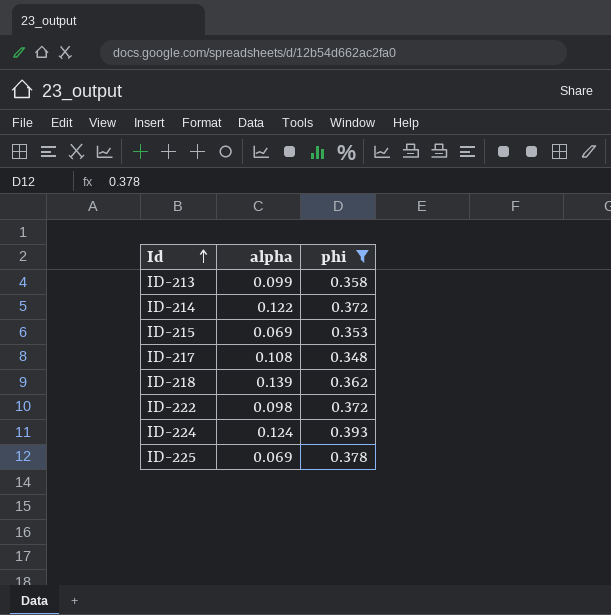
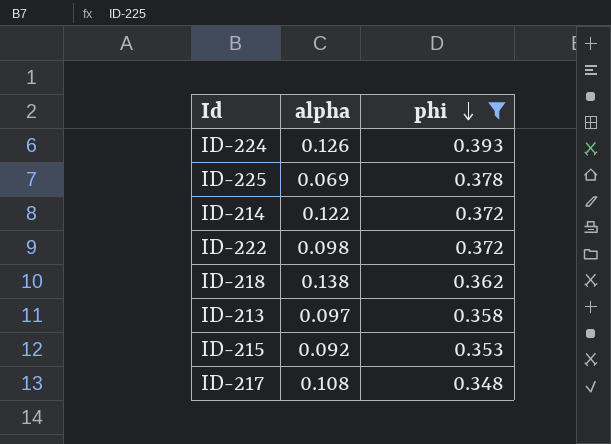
row order: Id ascending -> phi descending
ID-224 | alpha: 0.124 -> 0.126
ID-218 | alpha: 0.139 -> 0.138
ID-213 | alpha: 0.099 -> 0.097
ID-215 | alpha: 0.069 -> 0.092

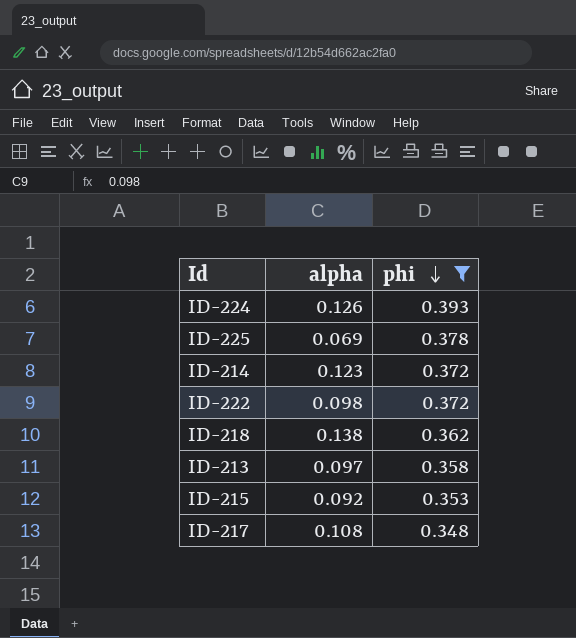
ID-214 | alpha: 0.122 -> 0.123

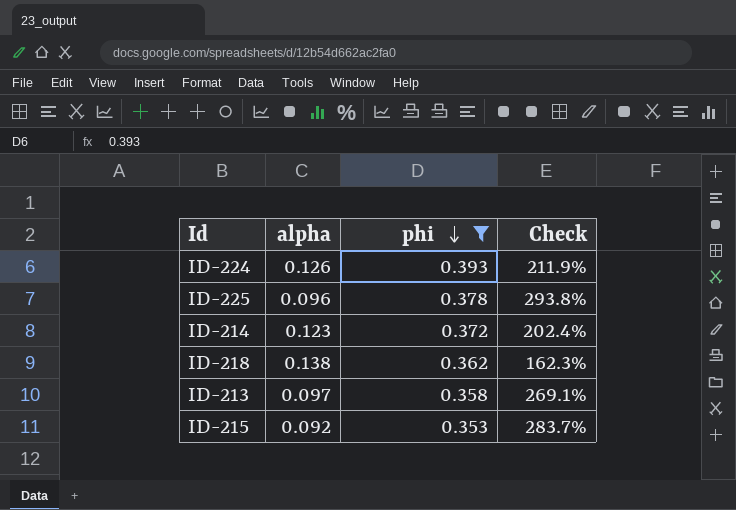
column Check | formula: none -> ([phi] - [alpha]) / [alpha]
row ID-222: 0.098 | 0.372 -> none
row ID-217: 0.108 | 0.348 -> none
ID-225 | alpha: 0.069 -> 0.096

